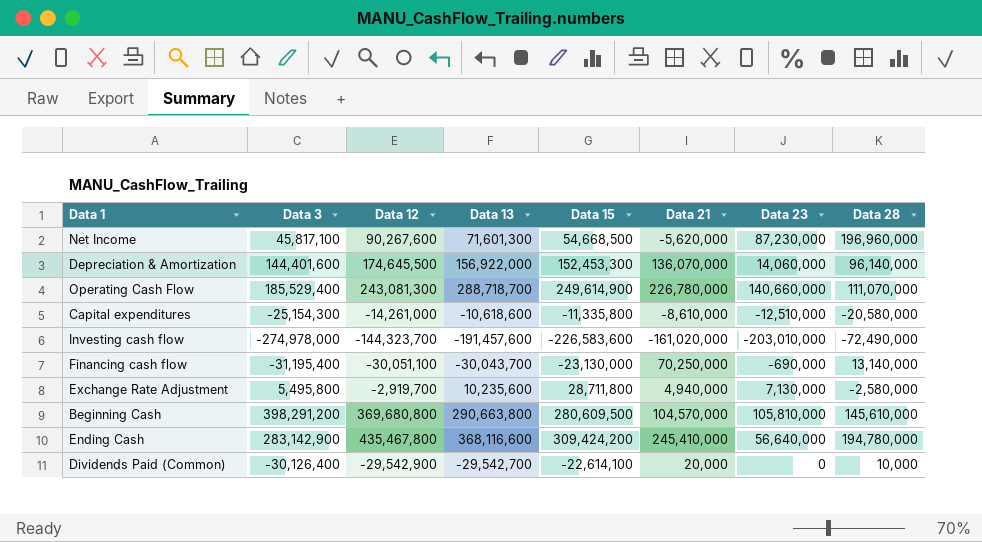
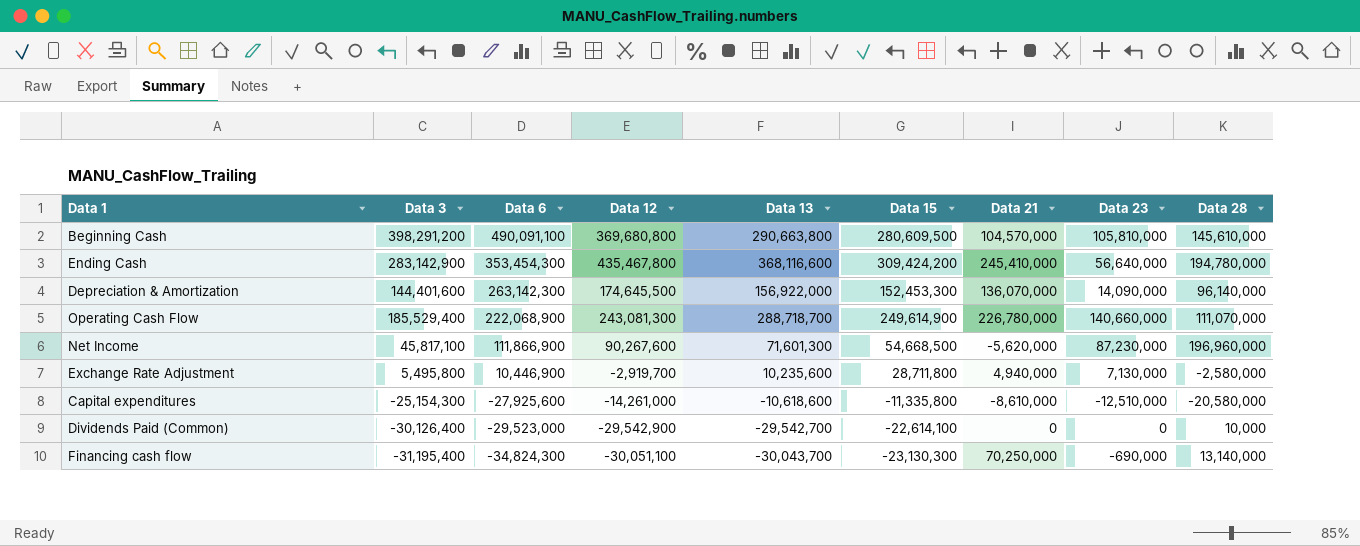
row order: none -> Data 6 descending
column Data 6 | position: none -> 3
row Investing cash flow: -274,978,000 | -144,323,700 | -191,457,600 | -226,583,600 | -161,020,000 | -203,010,000 | -72,490,000 -> none
Depreciation & Amortization | Data 23: 14,060,000 -> 14,090,000
Dividends Paid (Common) | Data 21: 20,000 -> 0
Financing cash flow | Data 15: -23,130,000 -> -23,130,300

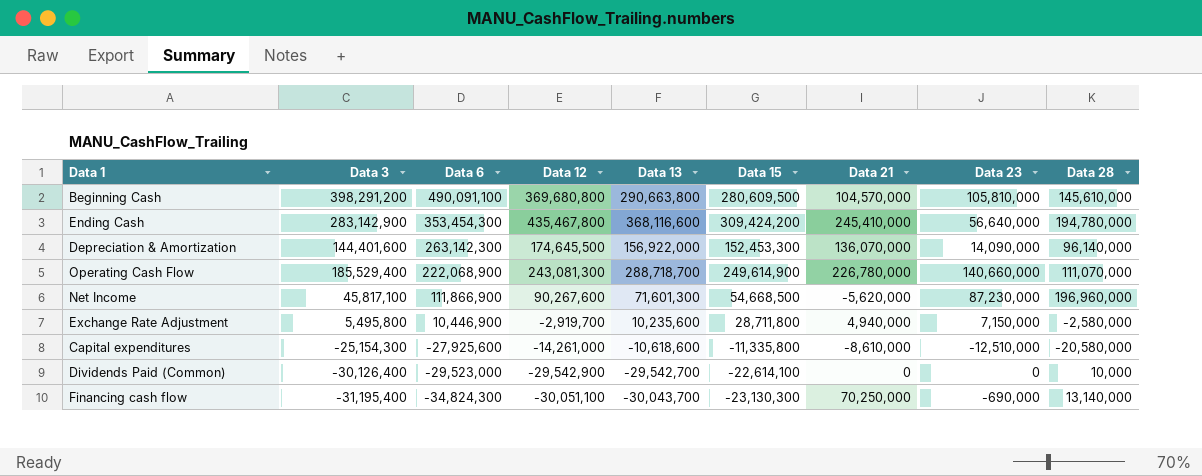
Exchange Rate Adjustment | Data 23: 7,130,000 -> 7,150,000

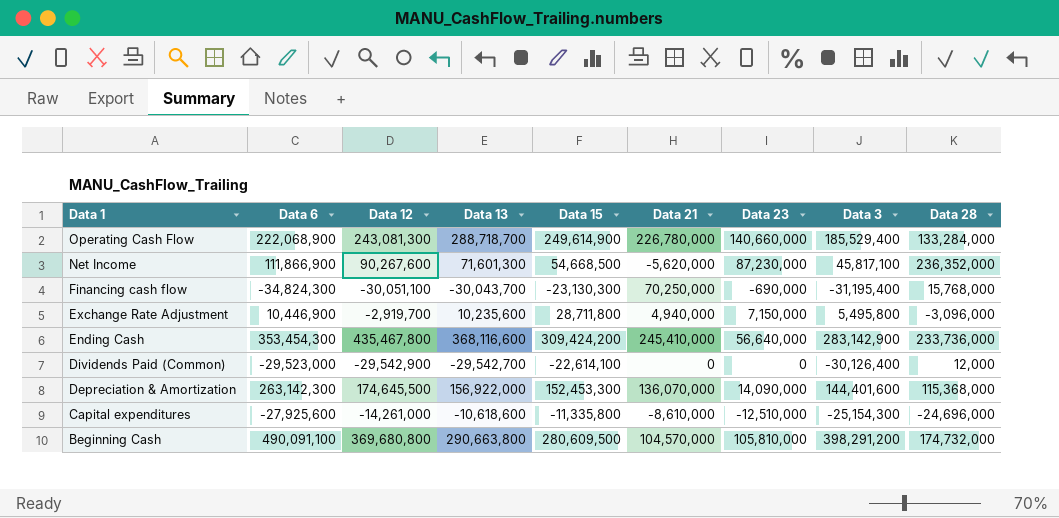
row order: Data 6 descending -> Data 1 descending
column Data 3 | position: 2 -> 8
Operating Cash Flow | Data 28: 111,070,000 -> 133,284,000
Net Income | Data 28: 196,960,000 -> 236,352,000
Financing cash flow | Data 28: 13,140,000 -> 15,768,000
Exchange Rate Adjustment | Data 28: -2,580,000 -> -3,096,000
Ending Cash | Data 28: 194,780,000 -> 233,736,000
Dividends Paid (Common) | Data 28: 10,000 -> 12,000
Depreciation & Amortization | Data 28: 96,140,000 -> 115,368,000
Capital expenditures | Data 28: -20,580,000 -> -24,696,000
Beginning Cash | Data 28: 145,610,000 -> 174,732,000

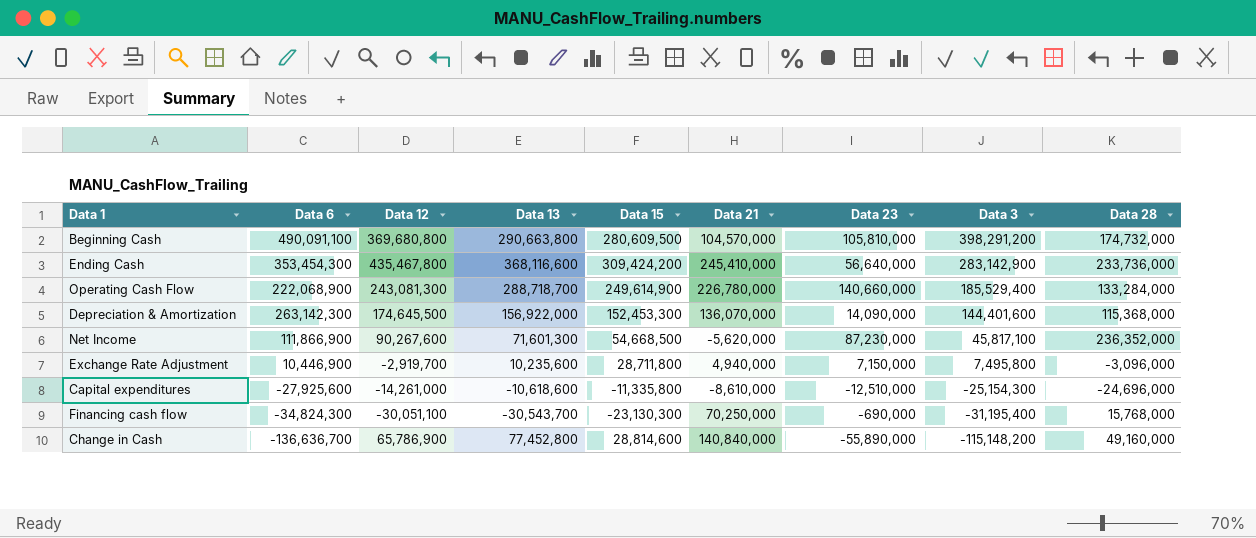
row order: Data 1 descending -> Data 3 descending
row Dividends Paid (Common): -29,523,000 | -29,542,900 | -29,542,700 | -22,614,100 | 0 | 0 | -30,126,400 | 12,000 -> none
Exchange Rate Adjustment | Data 3: 5,495,800 -> 7,495,800
Financing cash flow | Data 13: -30,043,700 -> -30,543,700
row Change in Cash: none -> -136,636,700 | 65,786,900 | 77,452,800 | 28,814,600 | 140,840,000 | -55,890,000 | -115,148,200 | 49,160,000

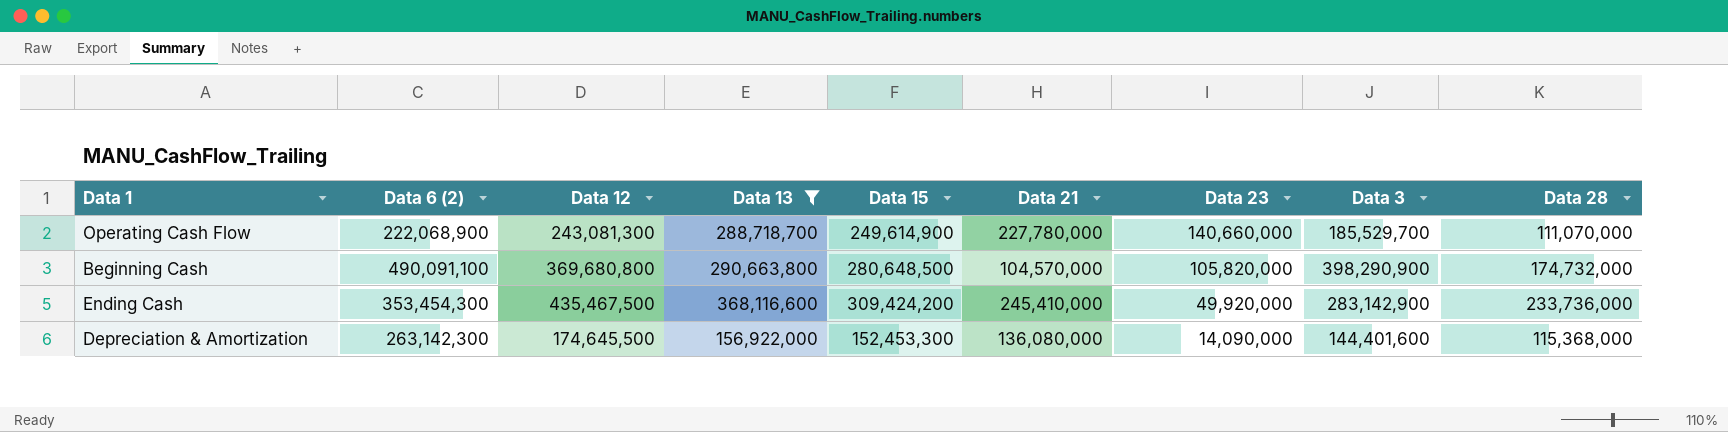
filter: none -> Data 13 >= 156,922,000
row order: Data 3 descending -> Data 23 descending
column name: Data 6 -> Data 6 (2)
Operating Cash Flow | Data 21: 226,780,000 -> 227,780,000
Operating Cash Flow | Data 3: 185,529,400 -> 185,529,700
Operating Cash Flow | Data 28: 133,284,000 -> 111,070,000
Beginning Cash | Data 15: 280,609,500 -> 280,648,500
Beginning Cash | Data 23: 105,810,000 -> 105,820,000
Beginning Cash | Data 3: 398,291,200 -> 398,290,900
Ending Cash | Data 12: 435,467,800 -> 435,467,500
Ending Cash | Data 23: 56,640,000 -> 49,920,000
Depreciation & Amortization | Data 21: 136,070,000 -> 136,080,000

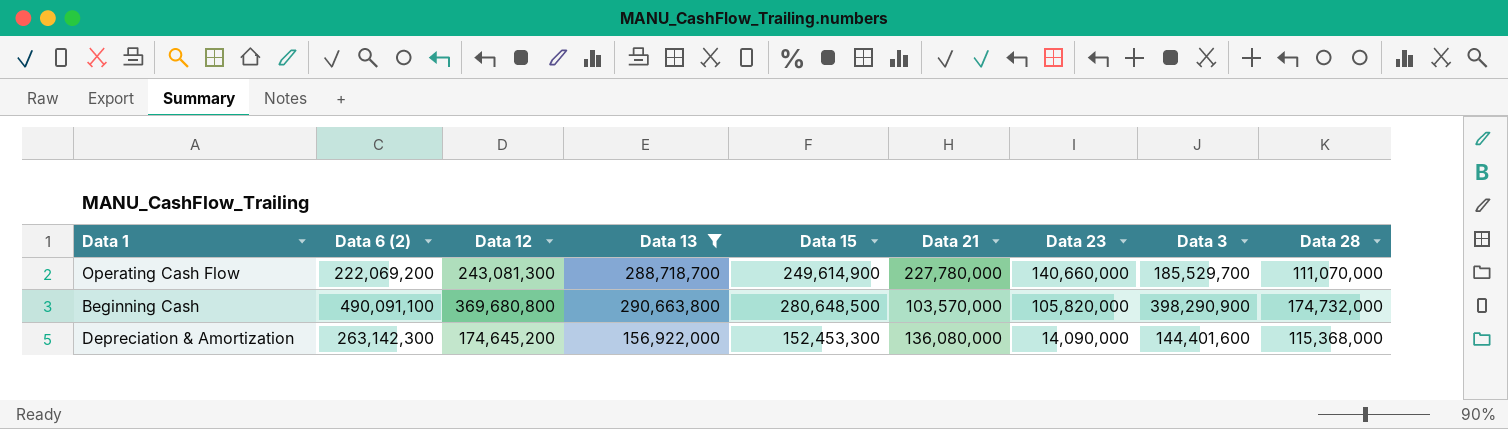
row Ending Cash: 353,454,300 | 435,467,500 | 368,116,600 | 309,424,200 | 245,410,000 | 49,920,000 | 283,142,900 | 233,736,000 -> none
Operating Cash Flow | Data 6 (2): 222,068,900 -> 222,069,200
Beginning Cash | Data 21: 104,570,000 -> 103,570,000
Depreciation & Amortization | Data 12: 174,645,500 -> 174,645,200

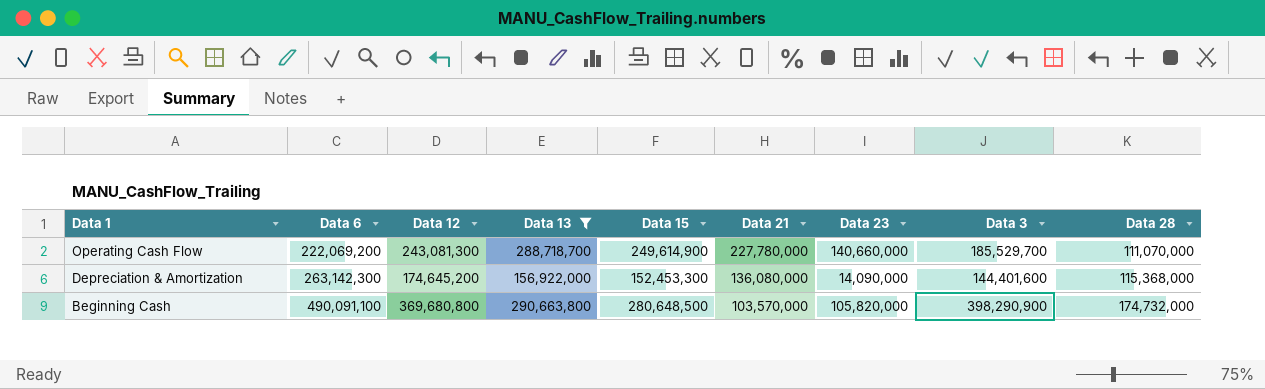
row order: Data 23 descending -> Data 1 descending
column name: Data 6 (2) -> Data 6

